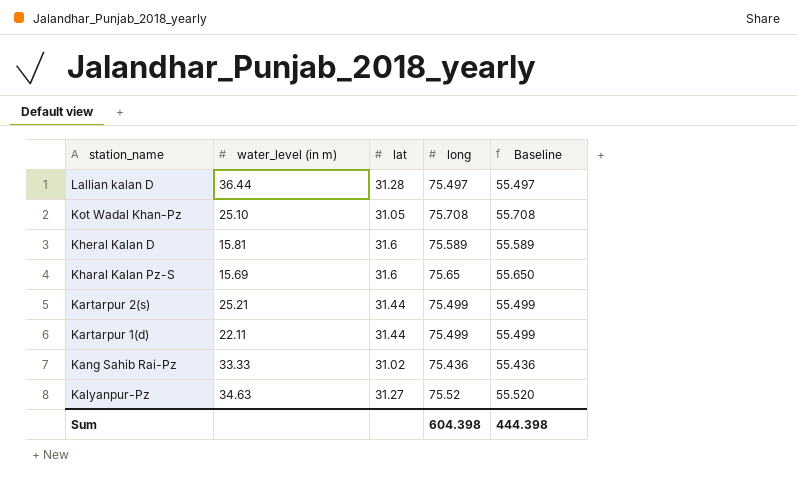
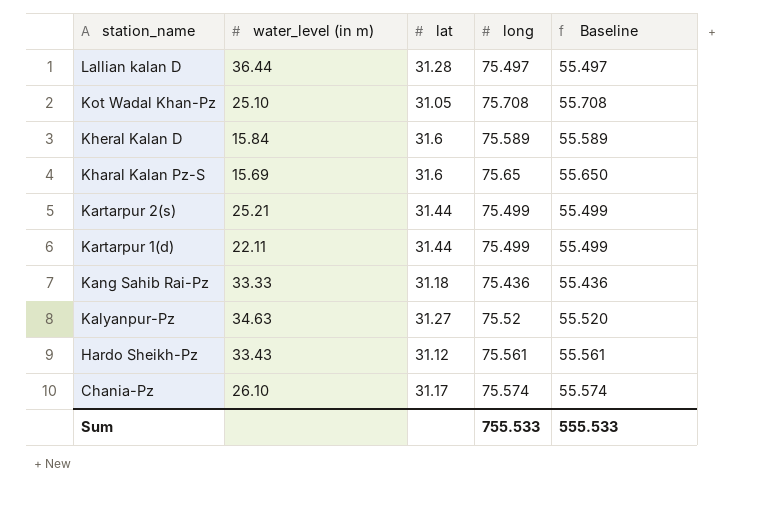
Kheral Kalan D | water_level (in m): 15.81 -> 15.84
Kang Sahib Rai-Pz | lat: 31.02 -> 31.18
row Hardo Sheikh-Pz: none -> 33.43 | 31.12 | 75.561 | 55.561
row Chania-Pz: none -> 26.10 | 31.17 | 75.574 | 55.574
Sum | long: 604.398 -> 755.533
Sum | Baseline: 444.398 -> 555.533

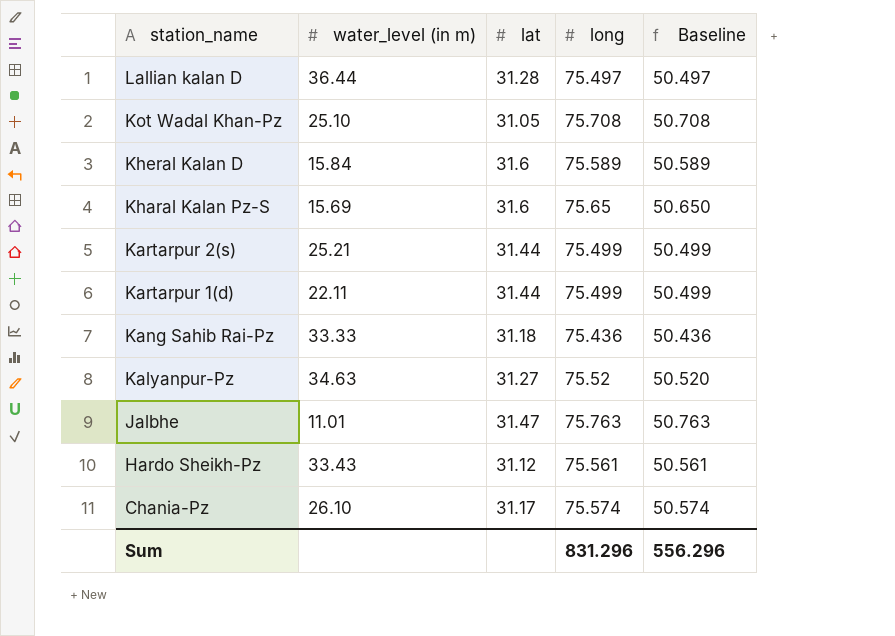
column Baseline | formula: [long] - 20 -> [long] - 25
row Jalbhe: none -> 11.01 | 31.47 | 75.763 | 50.763
Sum | long: 755.533 -> 831.296
Sum | Baseline: 555.533 -> 556.296

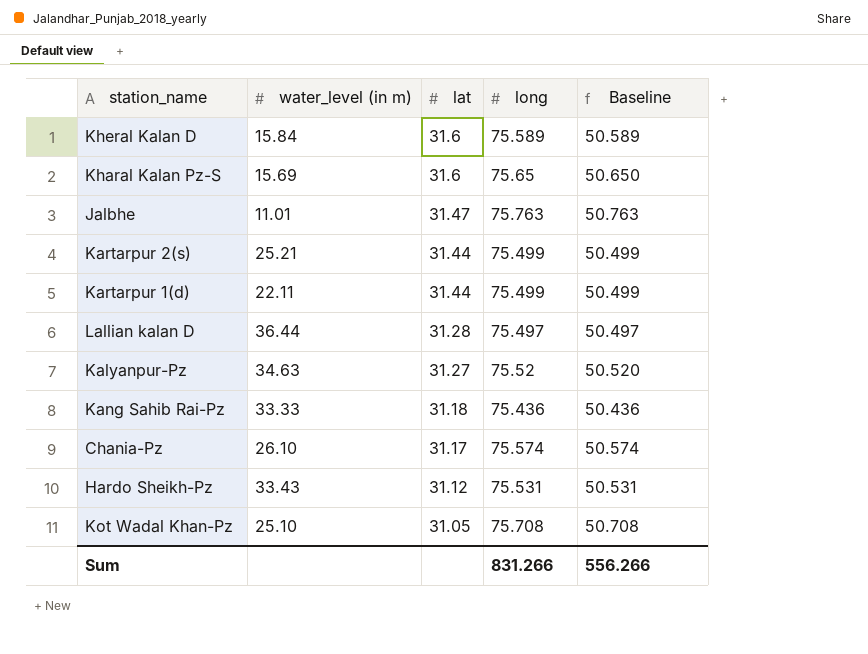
row order: station_name descending -> lat descending
Hardo Sheikh-Pz | long: 75.561 -> 75.531
Hardo Sheikh-Pz | Baseline: 50.561 -> 50.531
Sum | long: 831.296 -> 831.266
Sum | Baseline: 556.296 -> 556.266

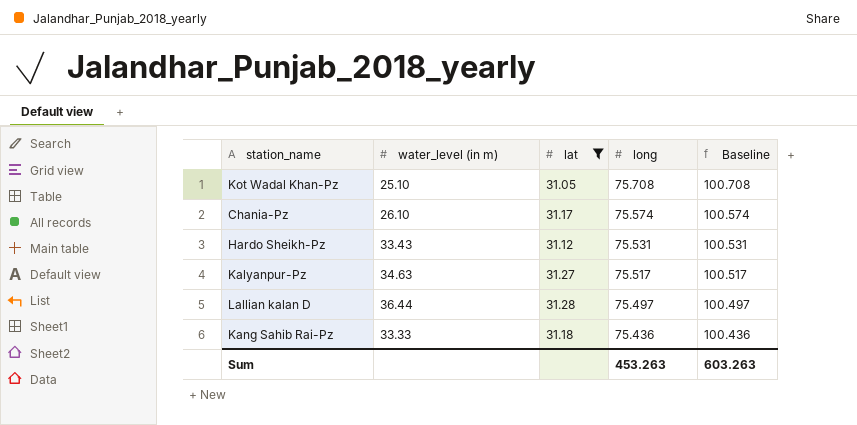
filter: none -> lat <= 31.28
row order: lat descending -> long descending
column Baseline | formula: [long] - 25 -> [long] + 25
Kalyanpur-Pz | long: 75.52 -> 75.517
Sum | long: 831.266 -> 453.263
Sum | Baseline: 556.266 -> 603.263

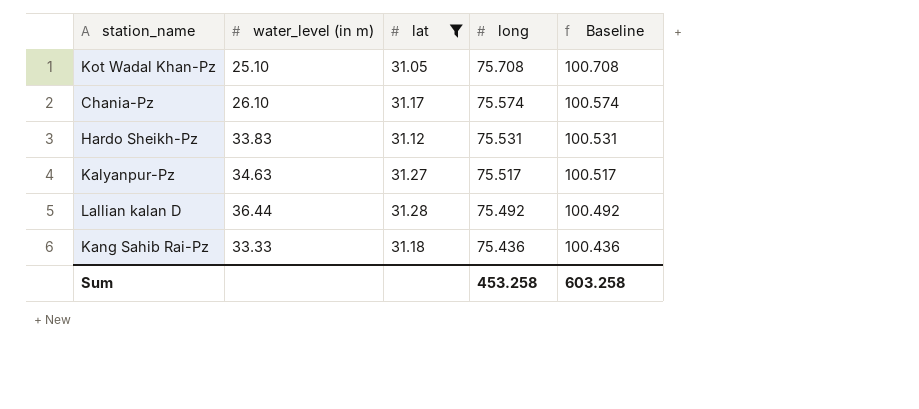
Hardo Sheikh-Pz | water_level (in m): 33.43 -> 33.83
Lallian kalan D | long: 75.497 -> 75.492
Lallian kalan D | Baseline: 100.497 -> 100.492
Sum | long: 453.263 -> 453.258
Sum | Baseline: 603.263 -> 603.258

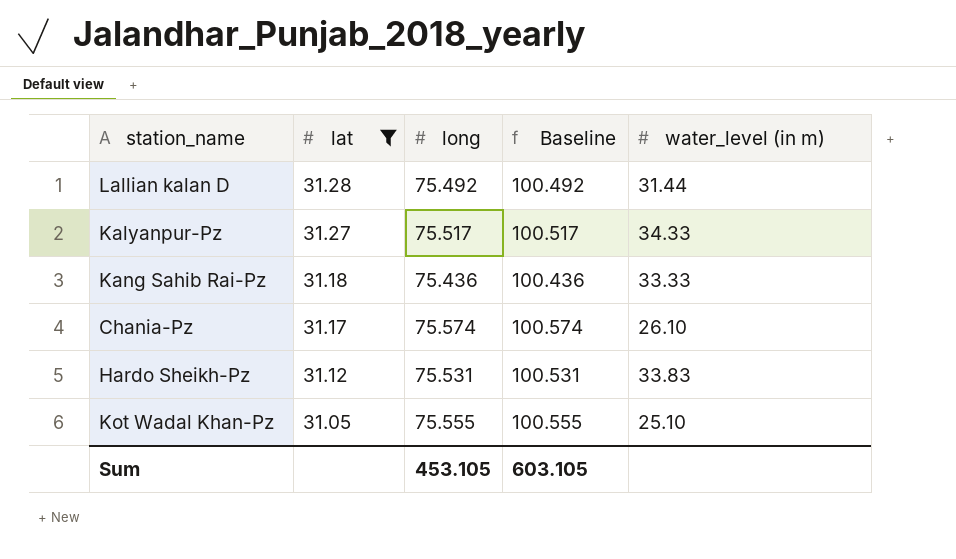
row order: long descending -> lat descending
column water_level (in m) | position: 2 -> 5
Lallian kalan D | water_level (in m): 36.44 -> 31.44
Kalyanpur-Pz | water_level (in m): 34.63 -> 34.33
Kot Wadal Khan-Pz | long: 75.708 -> 75.555
Kot Wadal Khan-Pz | Baseline: 100.708 -> 100.555
Sum | long: 453.258 -> 453.105
Sum | Baseline: 603.258 -> 603.105

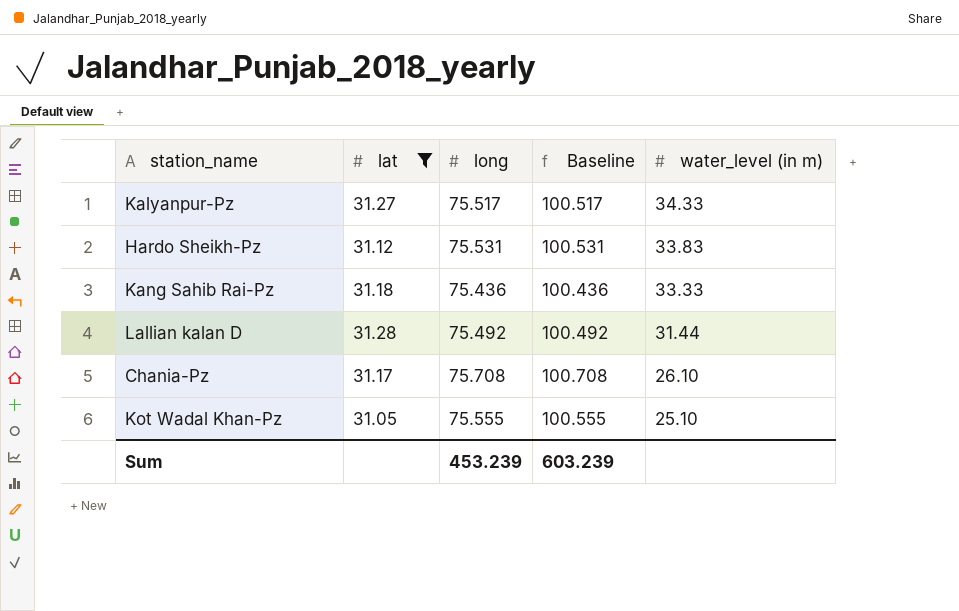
row order: lat descending -> water_level (in m) descending
Chania-Pz | long: 75.574 -> 75.708
Chania-Pz | Baseline: 100.574 -> 100.708
Sum | long: 453.105 -> 453.239
Sum | Baseline: 603.105 -> 603.239

